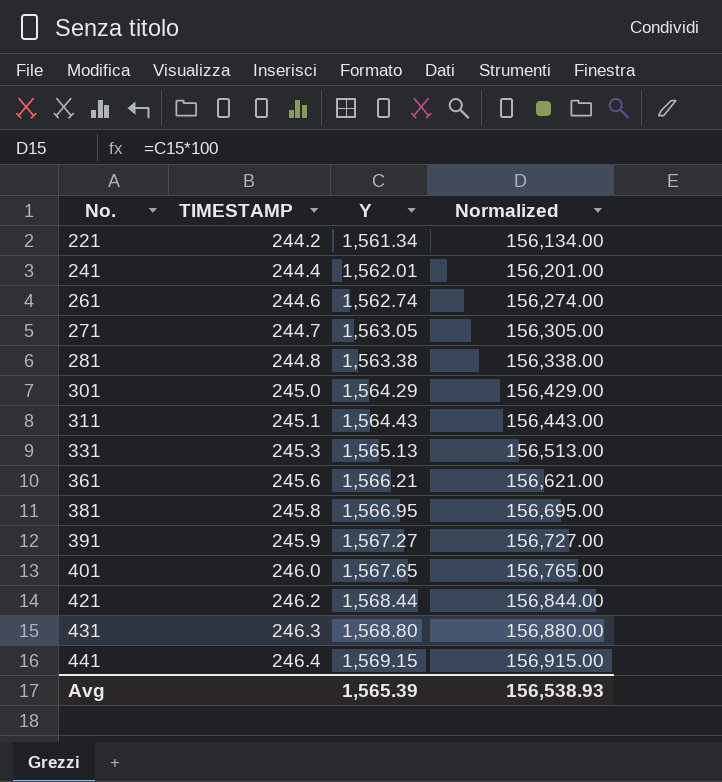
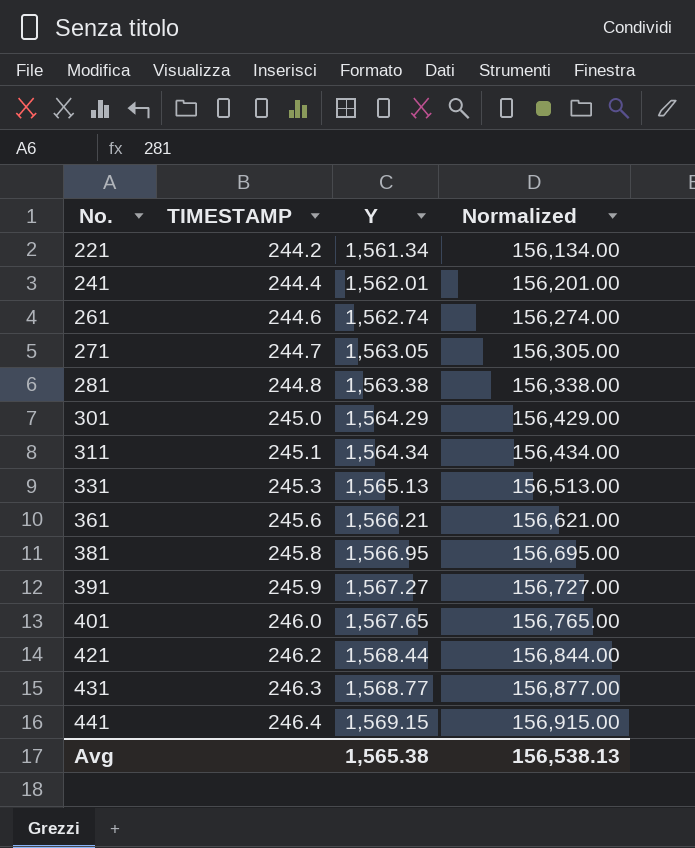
311 | Y: 1,564.43 -> 1,564.34
311 | Normalized: 156,443.00 -> 156,434.00
431 | Y: 1,568.80 -> 1,568.77
431 | Normalized: 156,880.00 -> 156,877.00
Avg | Y: 1,565.39 -> 1,565.38
Avg | Normalized: 156,538.93 -> 156,538.13

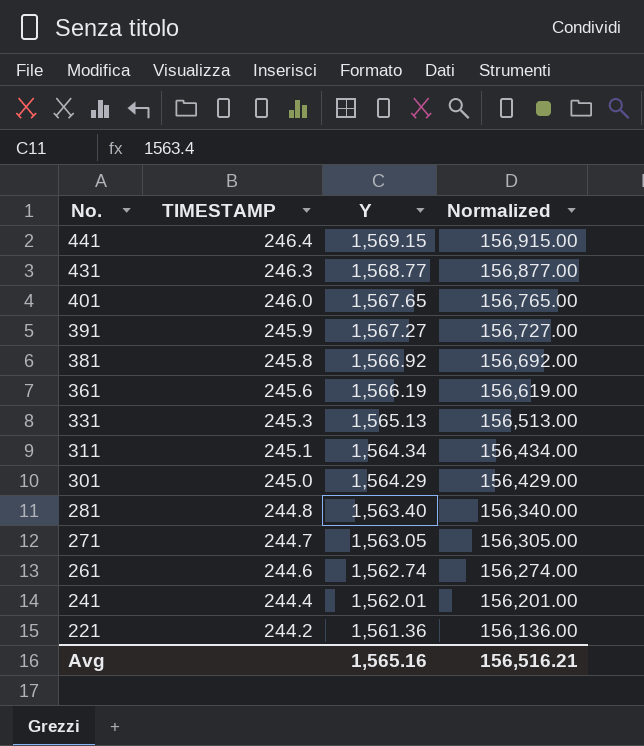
row order: No. ascending -> No. descending
row 421: 246.2 | 1,568.44 | 156,844.00 -> none
381 | Y: 1,566.95 -> 1,566.92
381 | Normalized: 156,695.00 -> 156,692.00
361 | Y: 1,566.21 -> 1,566.19
361 | Normalized: 156,621.00 -> 156,619.00
281 | Y: 1,563.38 -> 1,563.40
281 | Normalized: 156,338.00 -> 156,340.00
221 | Y: 1,561.34 -> 1,561.36
221 | Normalized: 156,134.00 -> 156,136.00
Avg | Y: 1,565.38 -> 1,565.16
Avg | Normalized: 156,538.13 -> 156,516.21

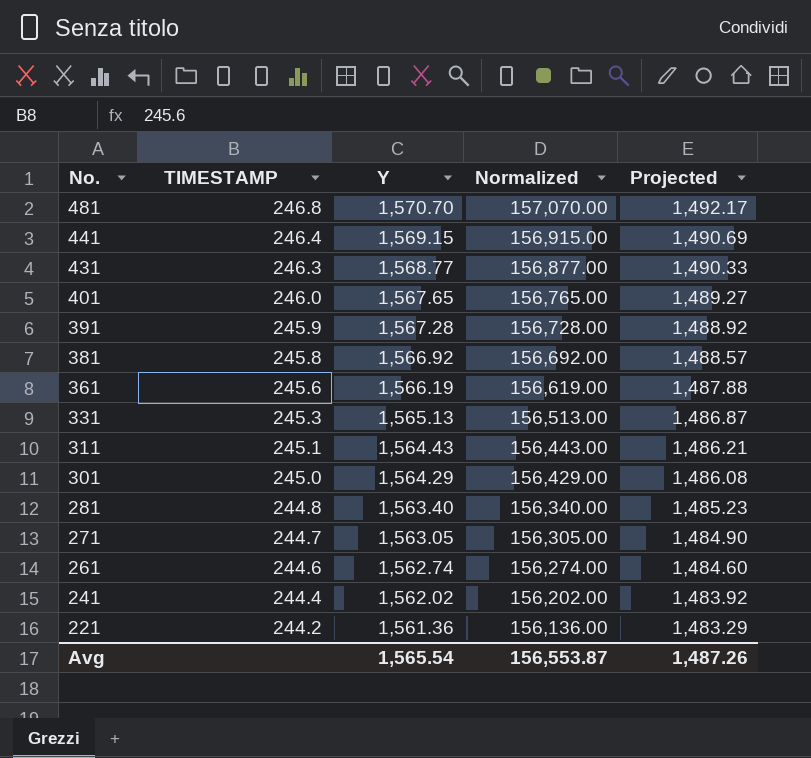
column Projected | formula: none -> [Y] * 0.95
row 481: none -> 246.8 | 1,570.70 | 157,070.00 | 1,492.17
391 | Y: 1,567.27 -> 1,567.28
391 | Normalized: 156,727.00 -> 156,728.00
311 | Y: 1,564.34 -> 1,564.43
311 | Normalized: 156,434.00 -> 156,443.00
241 | Y: 1,562.01 -> 1,562.02
241 | Normalized: 156,201.00 -> 156,202.00
Avg | Y: 1,565.16 -> 1,565.54
Avg | Normalized: 156,516.21 -> 156,553.87

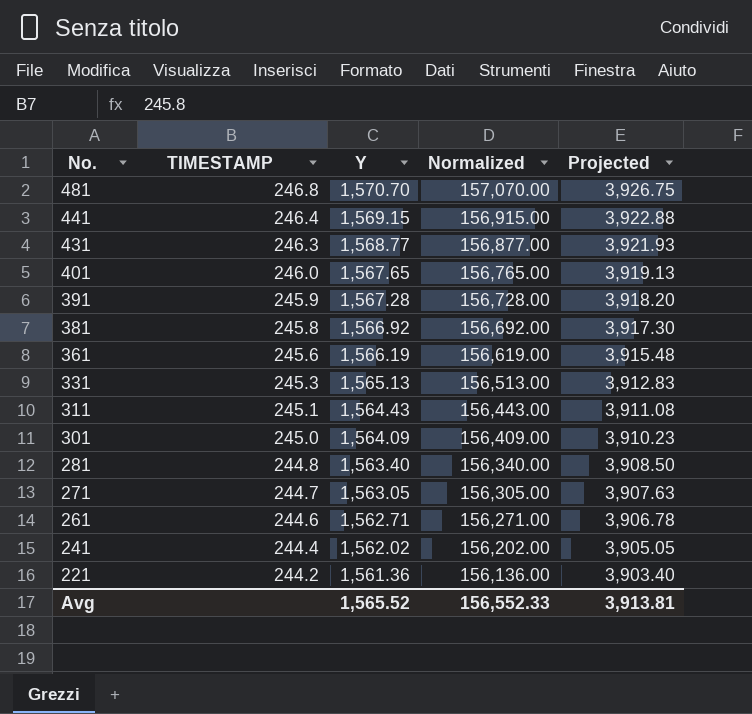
column Projected | formula: [Y] * 0.95 -> [Y] * 2.5
301 | Y: 1,564.29 -> 1,564.09
301 | Normalized: 156,429.00 -> 156,409.00
261 | Y: 1,562.74 -> 1,562.71
261 | Normalized: 156,274.00 -> 156,271.00
Avg | Y: 1,565.54 -> 1,565.52
Avg | Normalized: 156,553.87 -> 156,552.33
Avg | Projected: 1,487.26 -> 3,913.81

